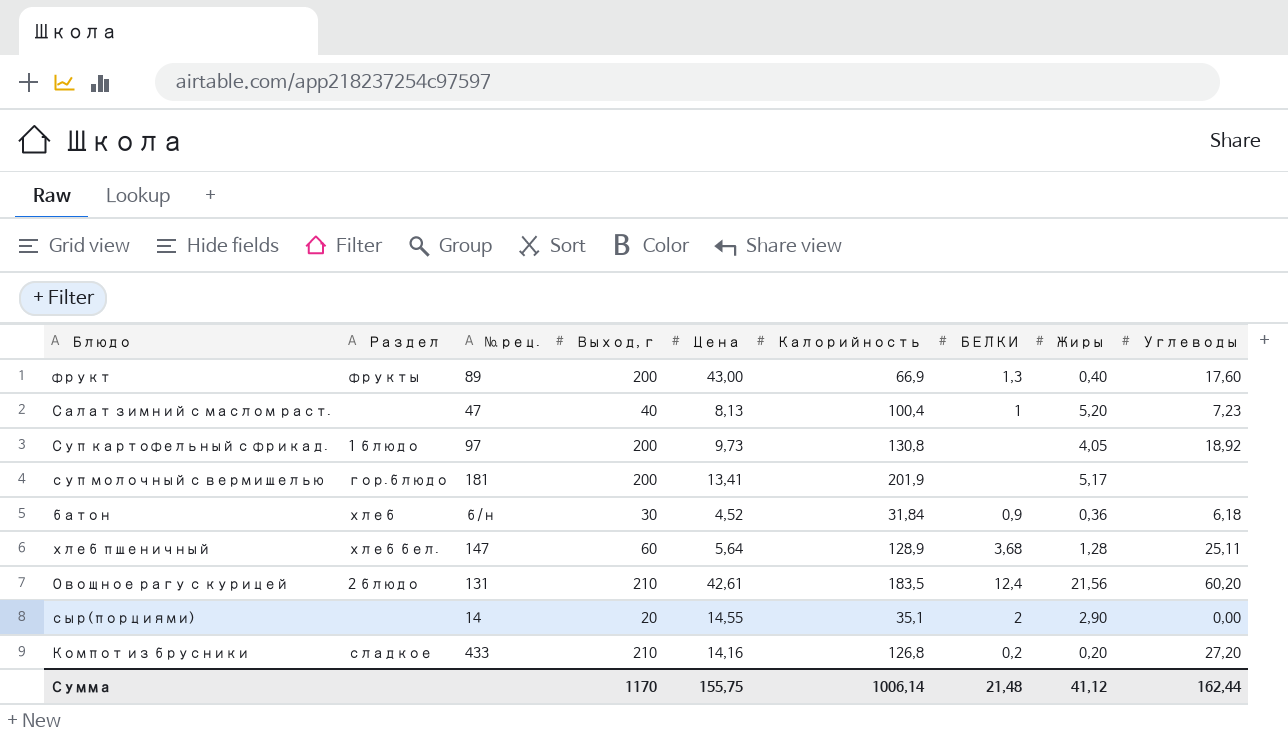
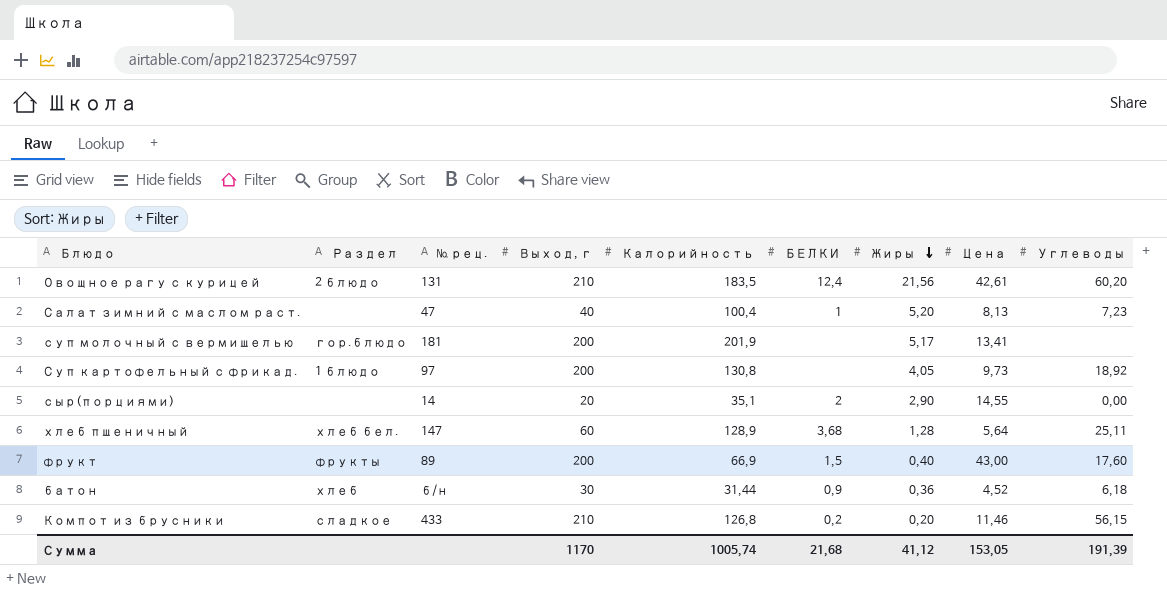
row order: none -> Жиры descending
column Цена | position: 5 -> 8
фрукт | БЕЛКИ: 1,3 -> 1,5
батон | Калорийность: 31,84 -> 31,44
Компот из брусники | Цена: 14,16 -> 11,46
Компот из брусники | Углеводы: 27,20 -> 56,15
Сумма | Калорийность: 1006,14 -> 1005,74
Сумма | БЕЛКИ: 21,48 -> 21,68
Сумма | Цена: 155,75 -> 153,05
Сумма | Углеводы: 162,44 -> 191,39

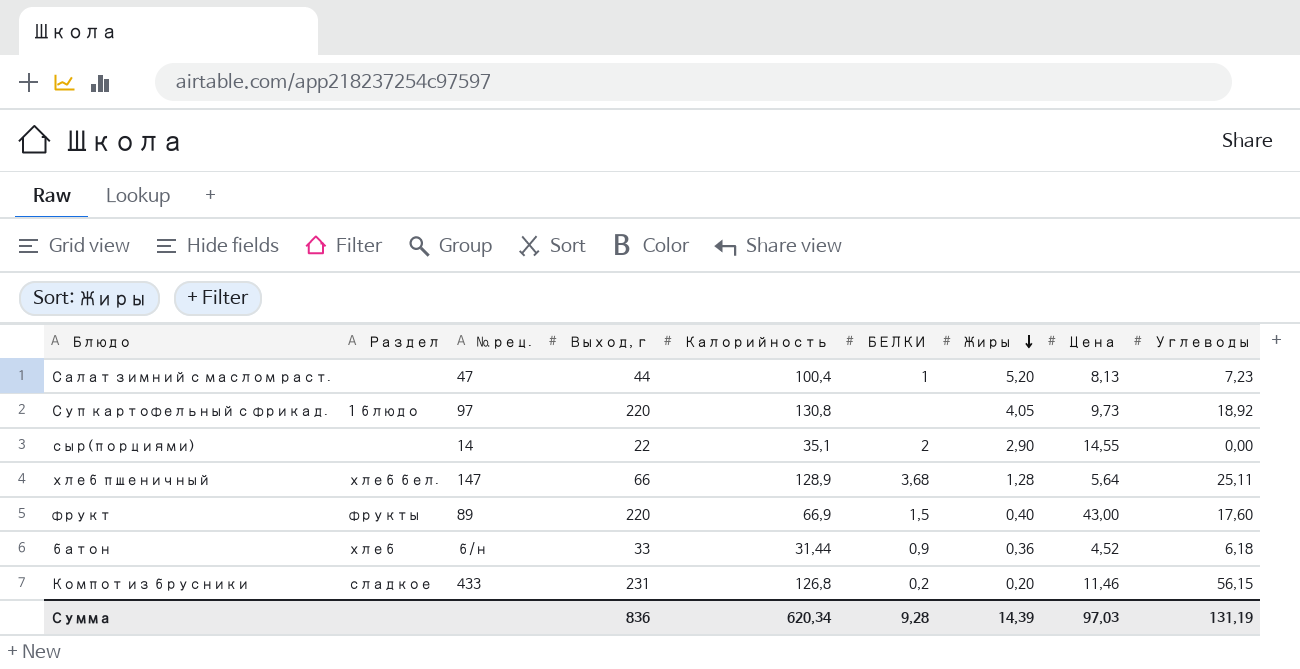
row Овощное рагу с курицей: 2 блюдо | 131 | 210 | 183,5 | 12,4 | 21,56 | 42,61 | 60,20 -> none
row суп молочный с вермишелью: гор.блюдо | 181 | 200 | 201,9 | none | 5,17 | 13,41 | none -> none
Салат зимний с маслом раст. | Выход, г: 40 -> 44
Суп картофельный с фрикад. | Выход, г: 200 -> 220
сыр(порциями) | Выход, г: 20 -> 22
хлеб пшеничный | Выход, г: 60 -> 66
фрукт | Выход, г: 200 -> 220
батон | Выход, г: 30 -> 33
Компот из брусники | Выход, г: 210 -> 231
Сумма | Выход, г: 1170 -> 836
Сумма | Калорийность: 1005,74 -> 620,34
Сумма | БЕЛКИ: 21,68 -> 9,28
Сумма | Жиры: 41,12 -> 14,39
Сумма | Цена: 153,05 -> 97,03
Сумма | Углеводы: 191,39 -> 131,19

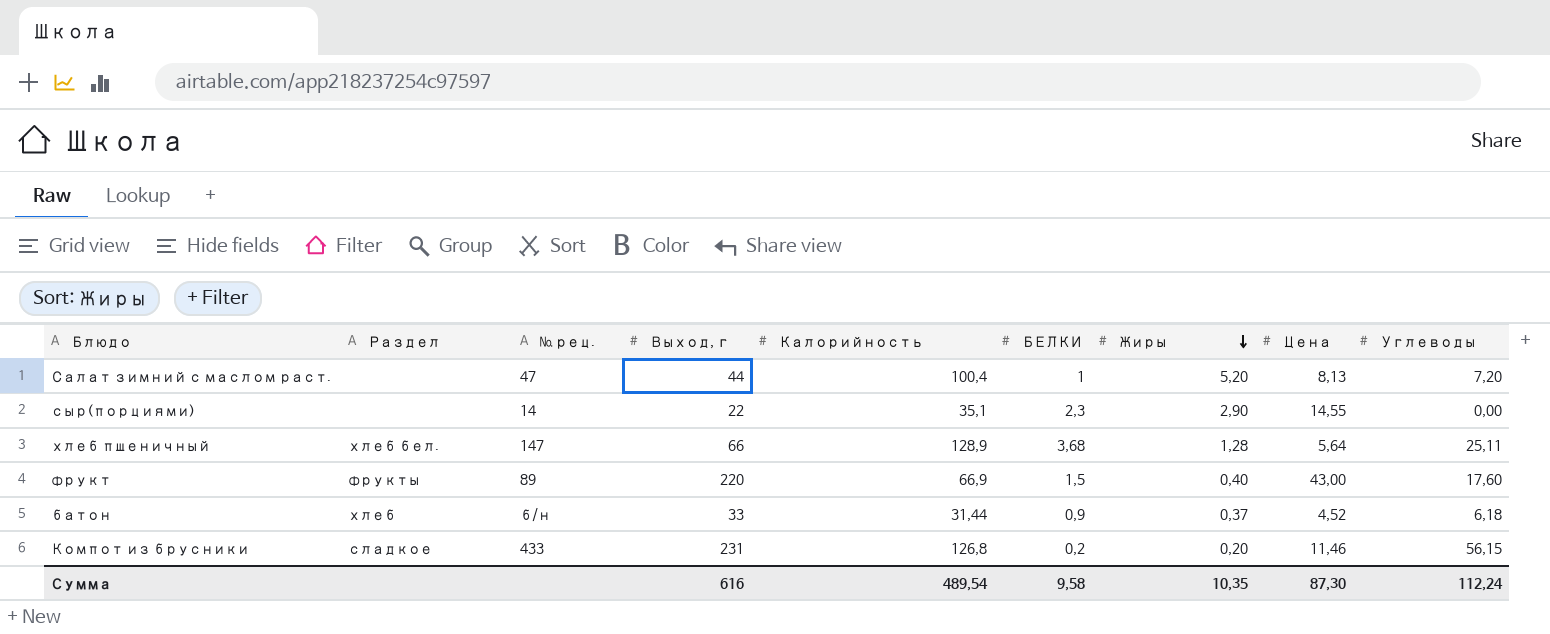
row Суп картофельный с фрикад.: 1 блюдо | 97 | 220 | 130,8 | none | 4,05 | 9,73 | 18,92 -> none
Салат зимний с маслом раст. | Углеводы: 7,23 -> 7,20
сыр(порциями) | БЕЛКИ: 2 -> 2,3
батон | Жиры: 0,36 -> 0,37
Сумма | Выход, г: 836 -> 616
Сумма | Калорийность: 620,34 -> 489,54
Сумма | БЕЛКИ: 9,28 -> 9,58
Сумма | Жиры: 14,39 -> 10,35
Сумма | Цена: 97,03 -> 87,30
Сумма | Углеводы: 131,19 -> 112,24

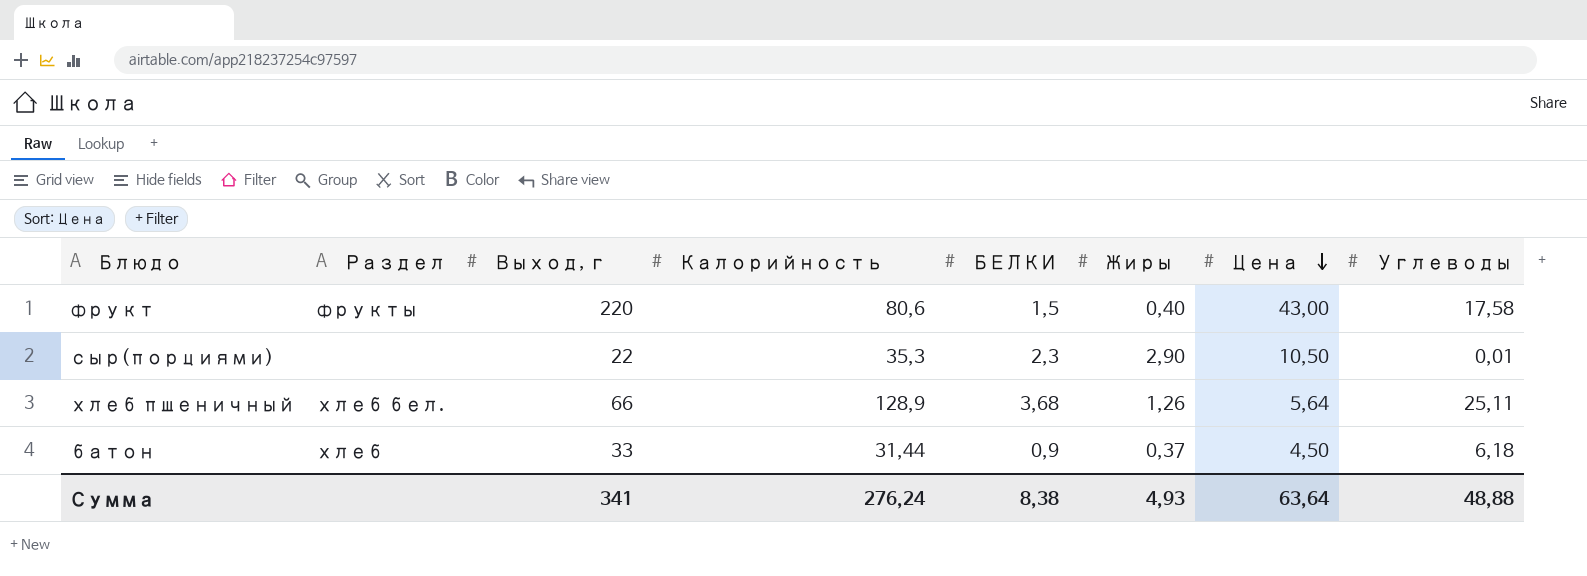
row order: Жиры descending -> Цена descending
column № рец. | position: 3 -> none
row Салат зимний с маслом раст.: none | 47 | 44 | 100,4 | 1 | 5,20 | 8,13 | 7,20 -> none
row Компот из брусники: сладкое | 433 | 231 | 126,8 | 0,2 | 0,20 | 11,46 | 56,15 -> none
фрукт | Калорийность: 66,9 -> 80,6
фрукт | Углеводы: 17,60 -> 17,58
сыр(порциями) | Калорийность: 35,1 -> 35,3
сыр(порциями) | Цена: 14,55 -> 10,50
сыр(порциями) | Углеводы: 0,00 -> 0,01
хлеб пшеничный | Жиры: 1,28 -> 1,26
батон | Цена: 4,52 -> 4,50
Сумма | Выход, г: 616 -> 341
Сумма | Калорийность: 489,54 -> 276,24
Сумма | БЕЛКИ: 9,58 -> 8,38
Сумма | Жиры: 10,35 -> 4,93
Сумма | Цена: 87,30 -> 63,64
Сумма | Углеводы: 112,24 -> 48,88

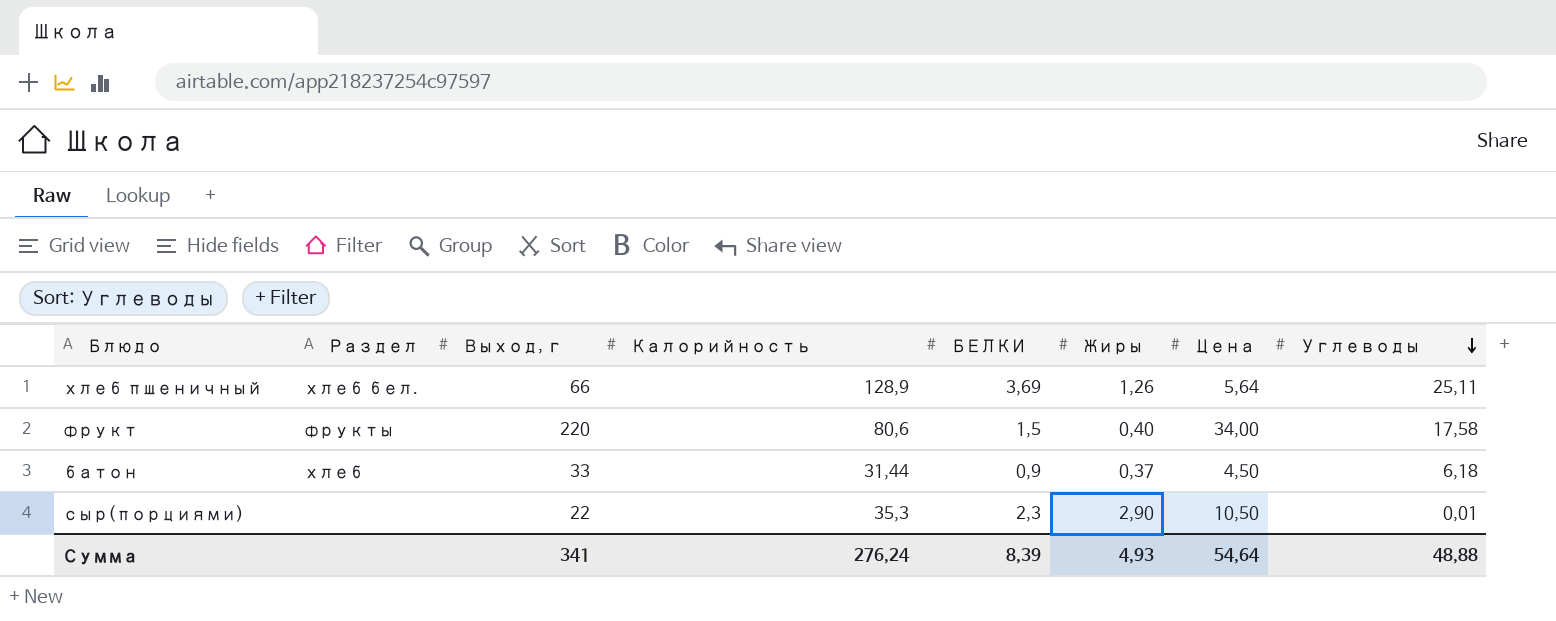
row order: Цена descending -> Углеводы descending
хлеб пшеничный | БЕЛКИ: 3,68 -> 3,69
фрукт | Цена: 43,00 -> 34,00
Сумма | БЕЛКИ: 8,38 -> 8,39
Сумма | Цена: 63,64 -> 54,64

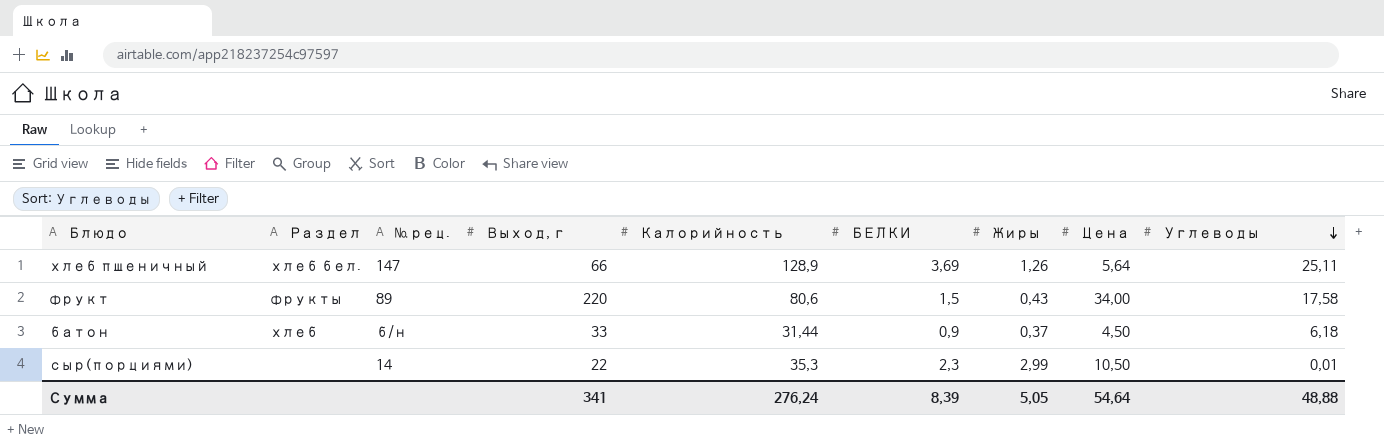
column № рец. | position: none -> 3
фрукт | Жиры: 0,40 -> 0,43
сыр(порциями) | Жиры: 2,90 -> 2,99
Сумма | Жиры: 4,93 -> 5,05

